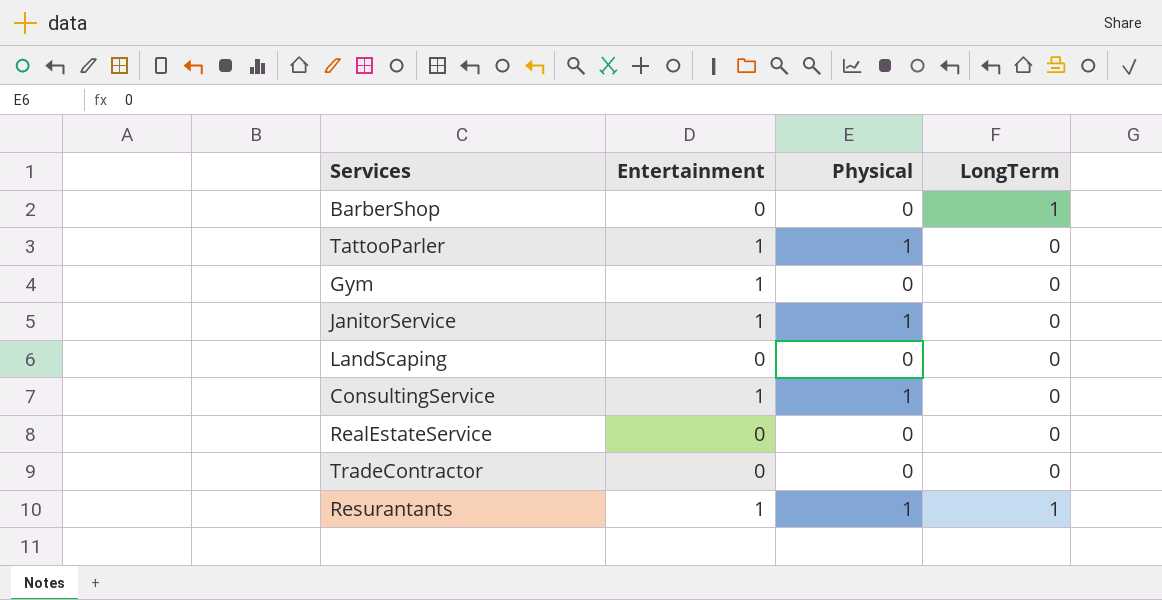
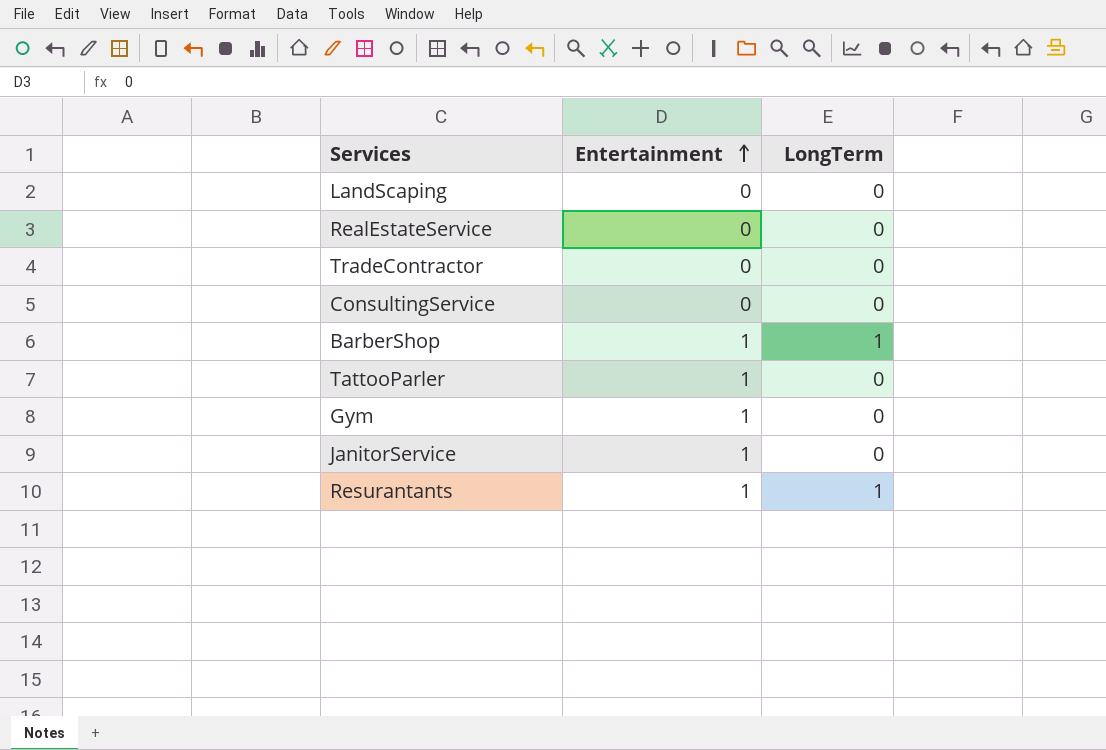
row order: none -> Entertainment ascending
column Physical | position: 3 -> none
ConsultingService | Entertainment: 1 -> 0
BarberShop | Entertainment: 0 -> 1

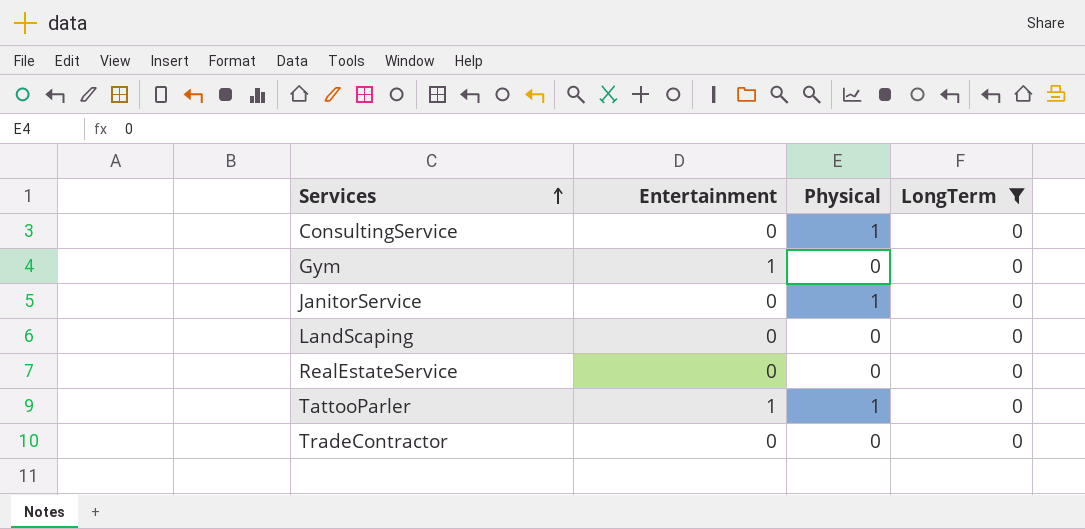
filter: none -> LongTerm = 0
row order: Entertainment ascending -> Services ascending
column Physical | position: none -> 3
JanitorService | Entertainment: 1 -> 0

